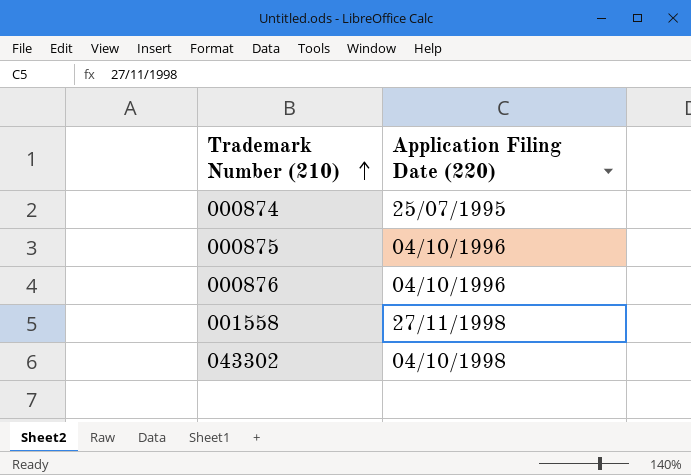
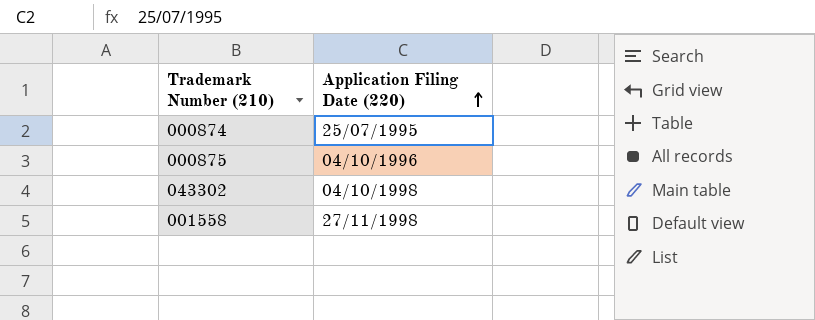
row order: Trademark Number (210) ascending -> Application Filing Date (220) ascending
row 000876: 04/10/1996 -> none

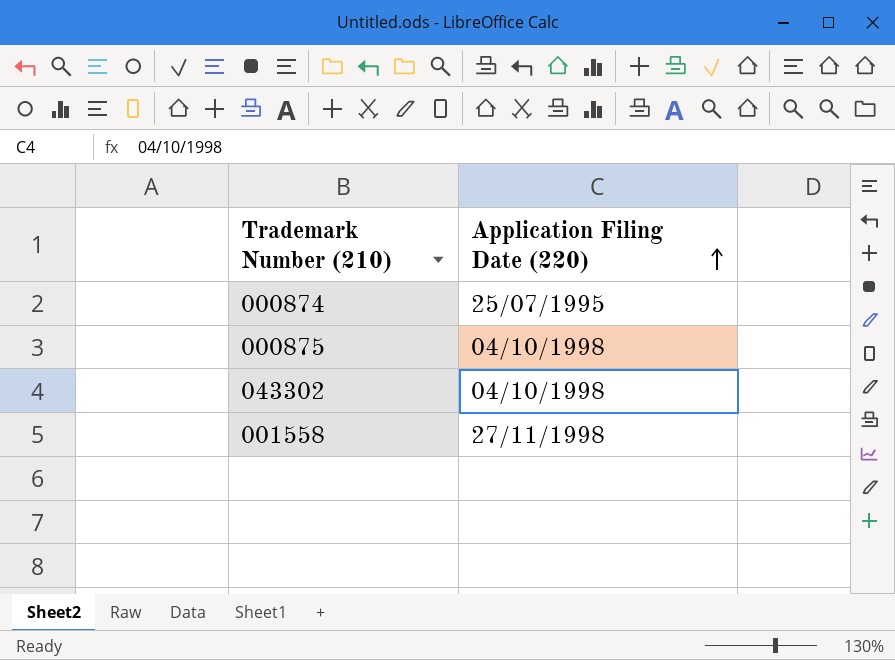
000875 | Application Filing Date (220): 04/10/1996 -> 04/10/1998

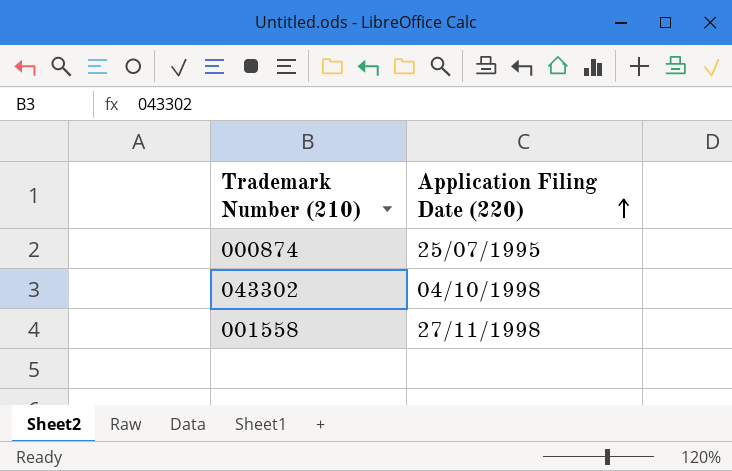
row 000875: 04/10/1998 -> none

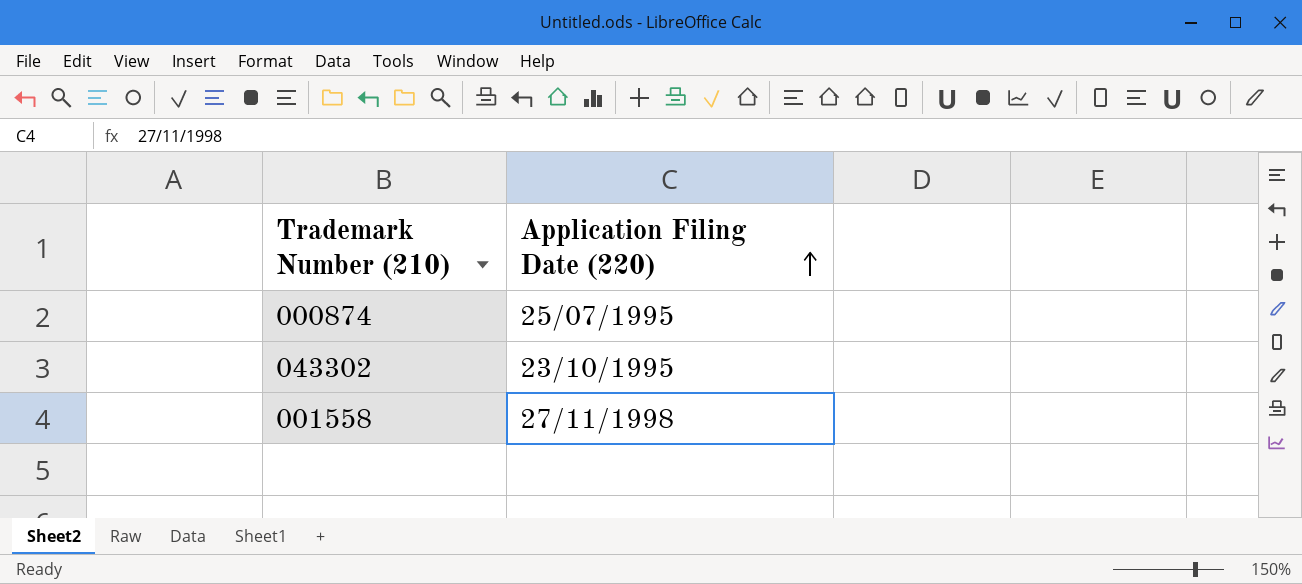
043302 | Application Filing Date (220): 04/10/1998 -> 23/10/1995

